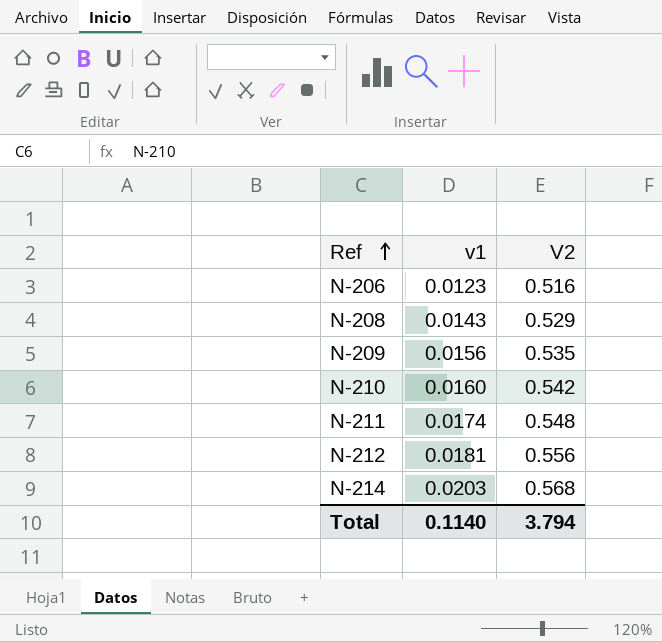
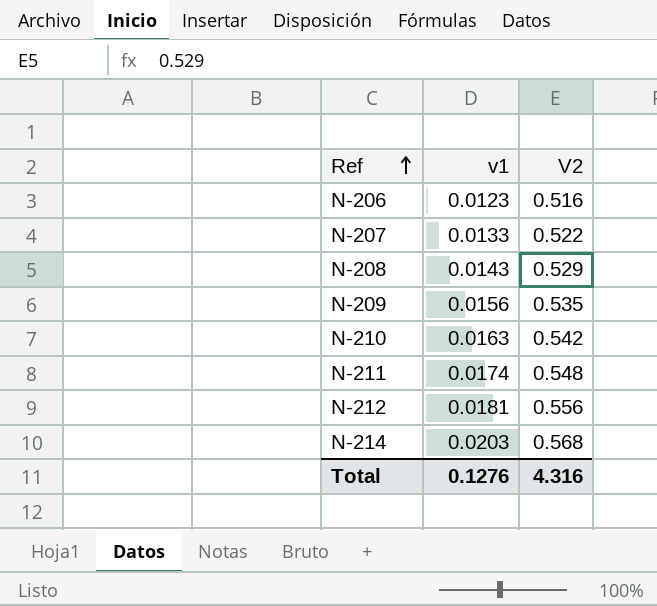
row N-207: none -> 0.0133 | 0.522
N-210 | v1: 0.0160 -> 0.0163
Total | v1: 0.1140 -> 0.1276
Total | V2: 3.794 -> 4.316

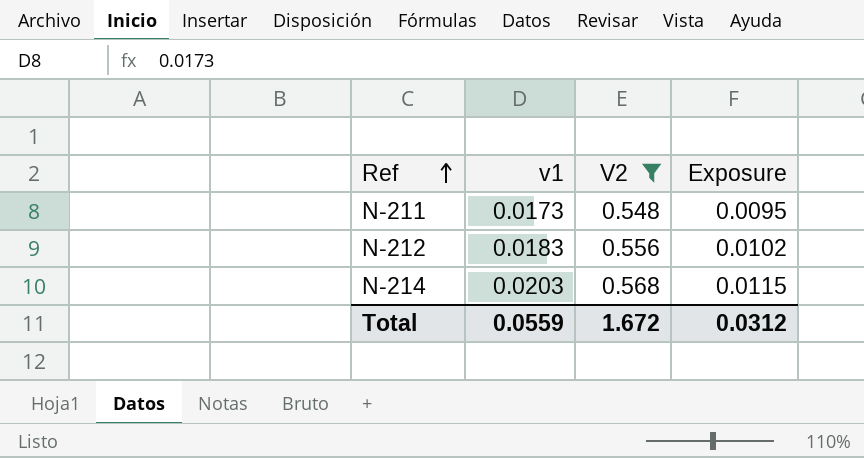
filter: none -> V2 >= 0.548
column Exposure | formula: none -> [v1] * [V2]
N-211 | v1: 0.0174 -> 0.0173
N-212 | v1: 0.0181 -> 0.0183
Total | v1: 0.1276 -> 0.0559
Total | V2: 4.316 -> 1.672

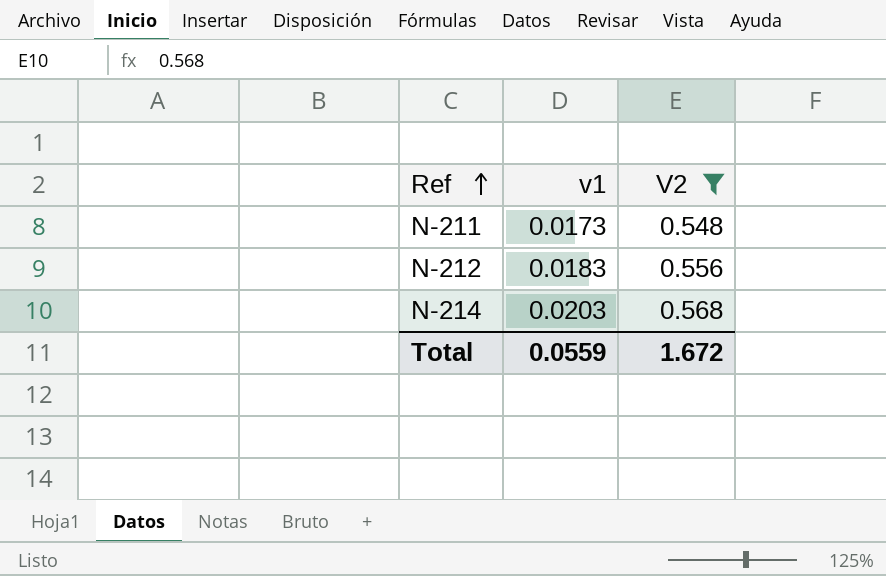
column Exposure | formula: [v1] * [V2] -> none

